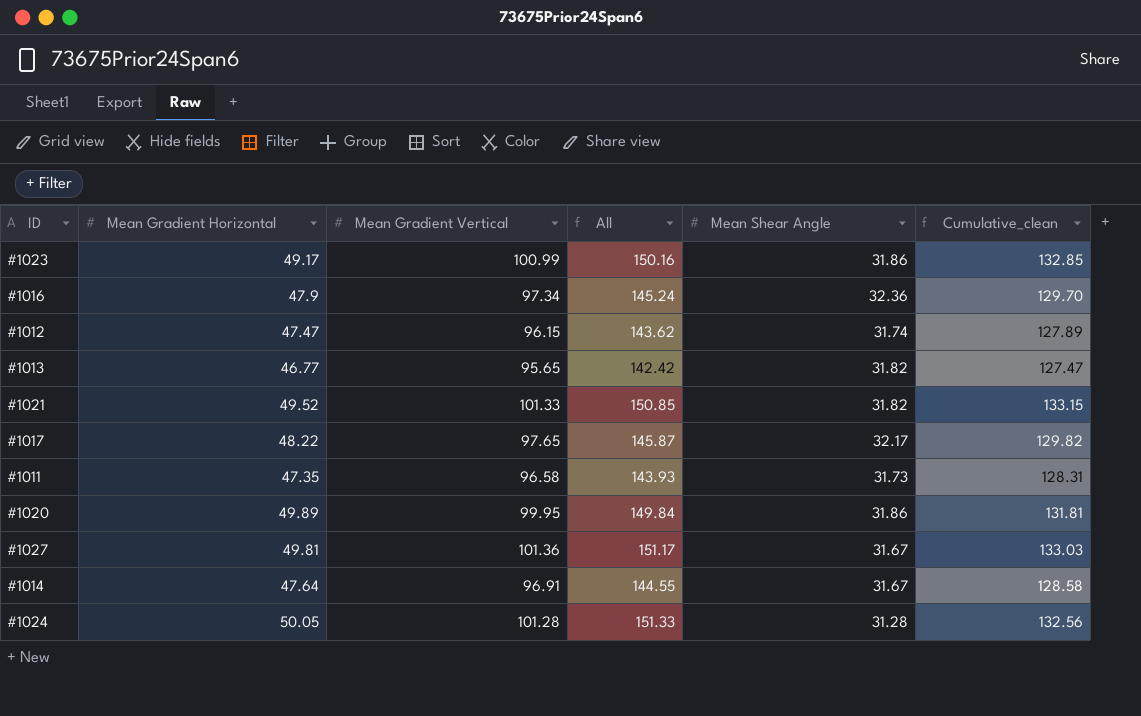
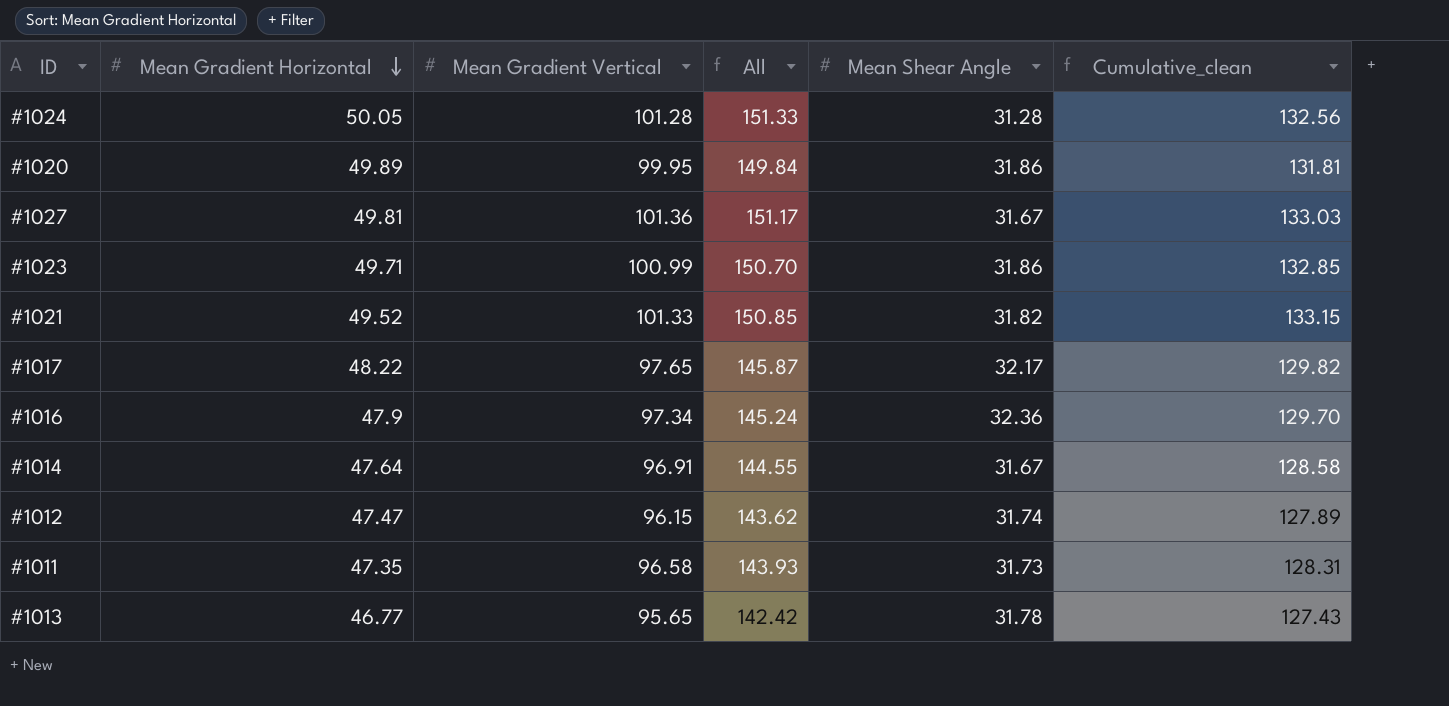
row order: none -> Mean Gradient Horizontal descending
#1023 | Mean Gradient Horizontal: 49.17 -> 49.71
#1023 | All: 150.16 -> 150.70
#1013 | Mean Shear Angle: 31.82 -> 31.78
#1013 | Cumulative_clean: 127.47 -> 127.43

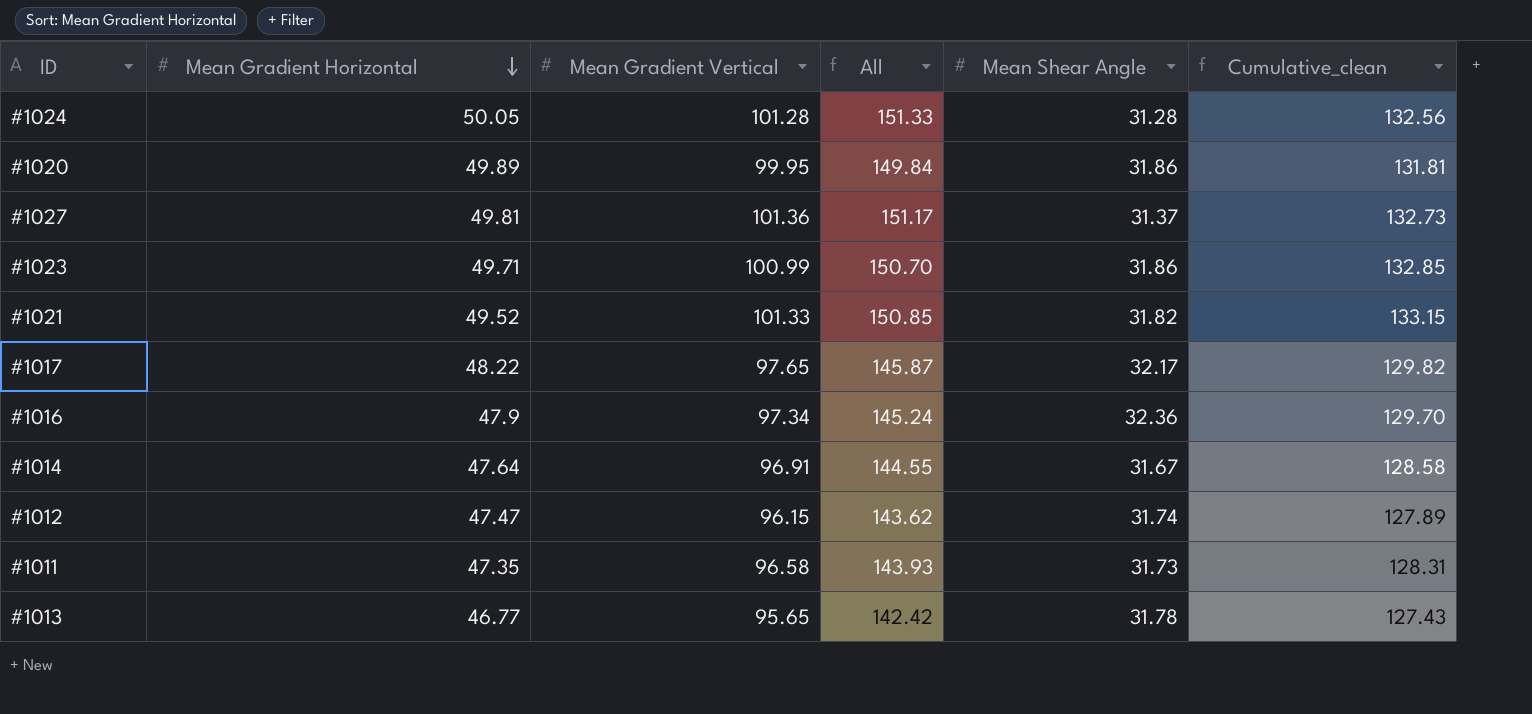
#1027 | Mean Shear Angle: 31.67 -> 31.37
#1027 | Cumulative_clean: 133.03 -> 132.73

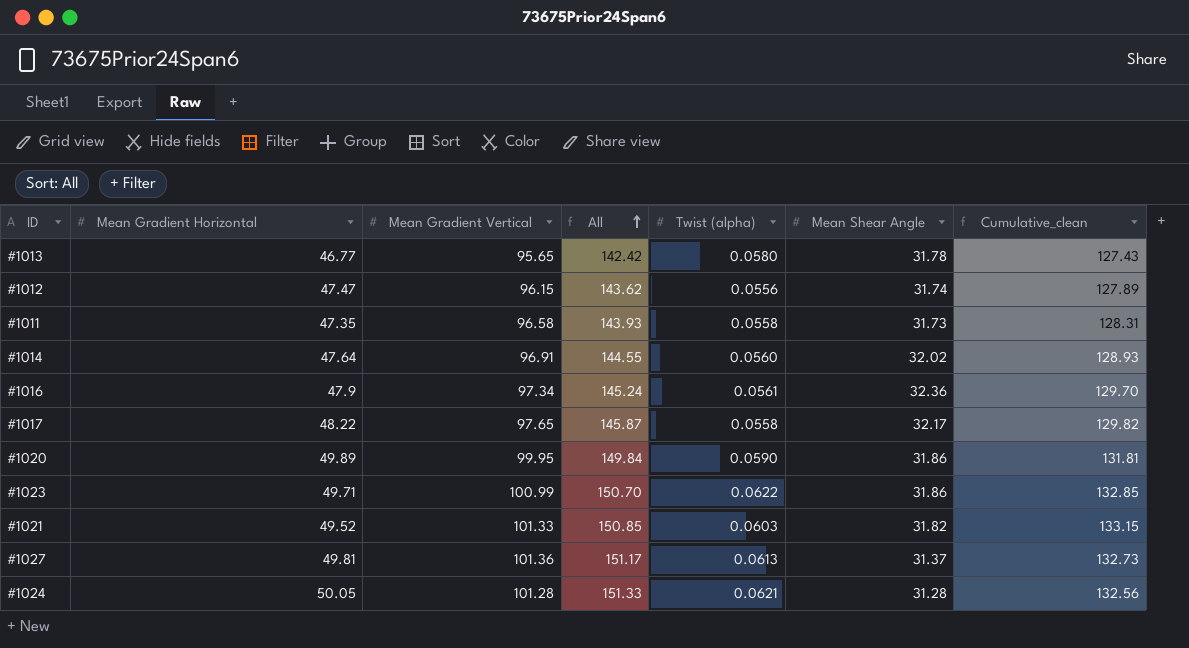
row order: Mean Gradient Horizontal descending -> All ascending
column Twist (alpha) | position: none -> 5
#1014 | Mean Shear Angle: 31.67 -> 32.02
#1014 | Cumulative_clean: 128.58 -> 128.93

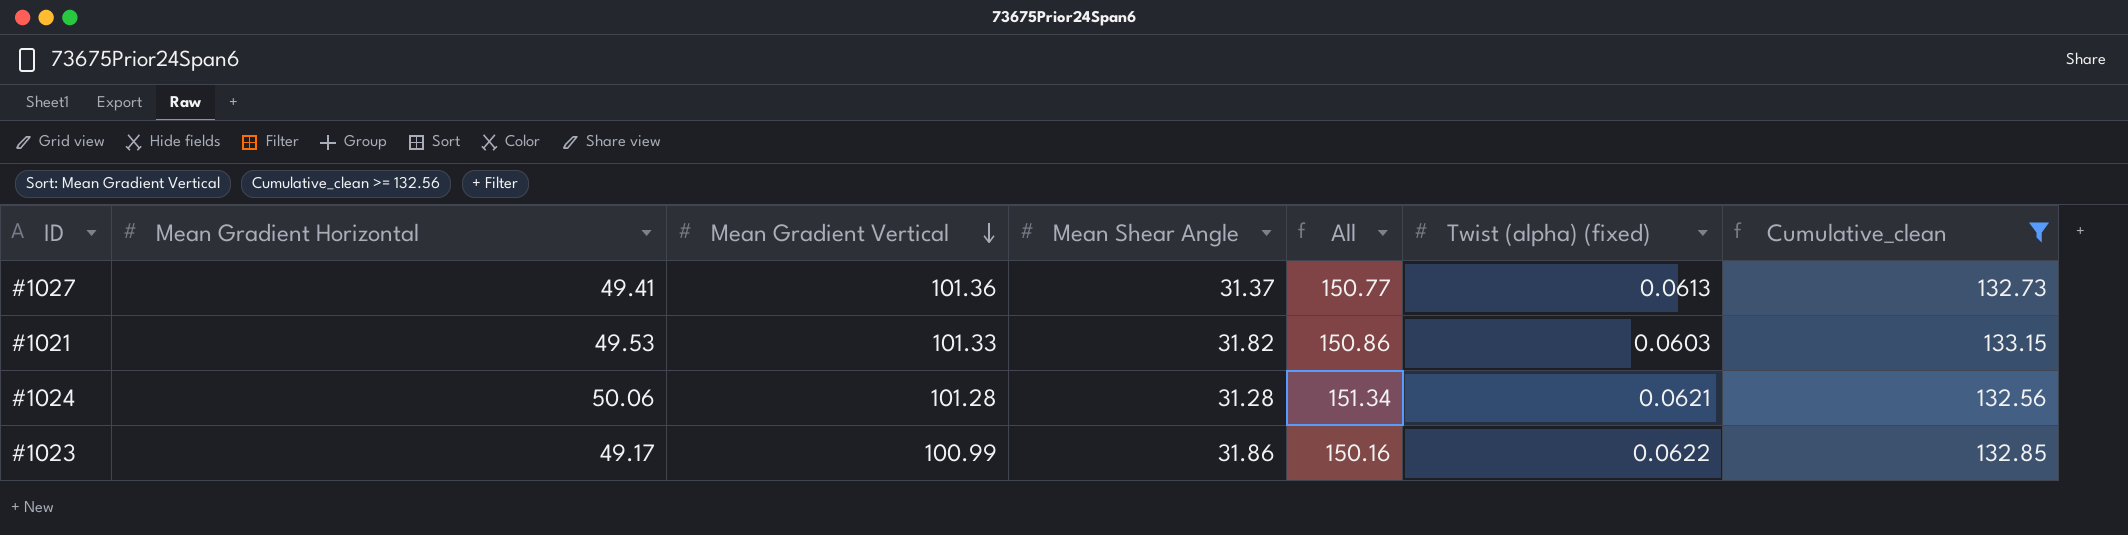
filter: none -> Cumulative_clean >= 132.56
row order: All ascending -> Mean Gradient Vertical descending
column Mean Shear Angle | position: 6 -> 4
column name: Twist (alpha) -> Twist (alpha) (fixed)
#1027 | Mean Gradient Horizontal: 49.81 -> 49.41
#1027 | All: 151.17 -> 150.77
#1021 | Mean Gradient Horizontal: 49.52 -> 49.53
#1021 | All: 150.85 -> 150.86
#1024 | Mean Gradient Horizontal: 50.05 -> 50.06
#1024 | All: 151.33 -> 151.34
#1023 | Mean Gradient Horizontal: 49.71 -> 49.17
#1023 | All: 150.70 -> 150.16

